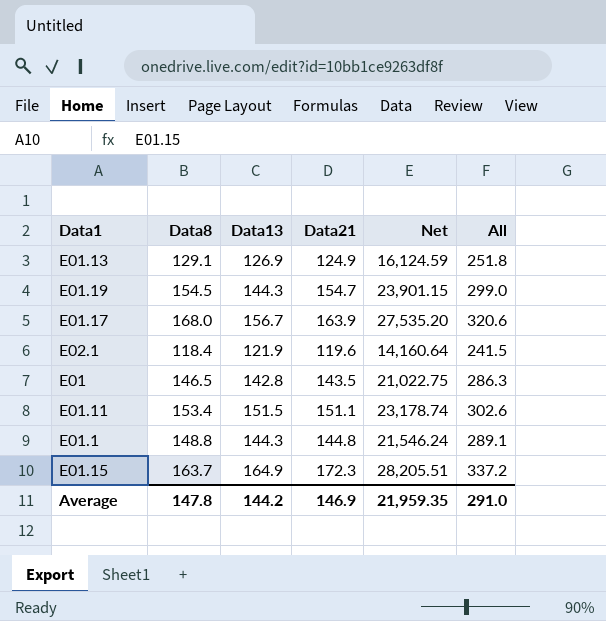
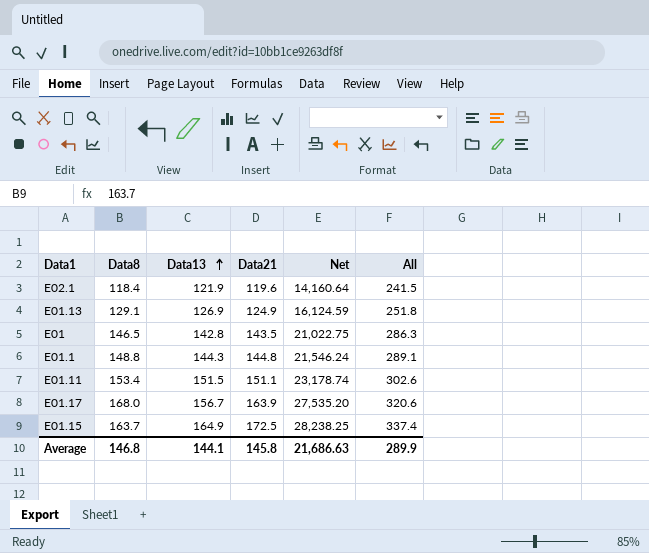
row order: none -> Data13 ascending
row E01.19: 154.5 | 144.3 | 154.7 | 23,901.15 | 299.0 -> none
E01.15 | Data21: 172.3 -> 172.5
E01.15 | Net: 28,205.51 -> 28,238.25
E01.15 | All: 337.2 -> 337.4
Average | Data8: 147.8 -> 146.8
Average | Data13: 144.2 -> 144.1
Average | Data21: 146.9 -> 145.8
Average | Net: 21,959.35 -> 21,686.63
Average | All: 291.0 -> 289.9

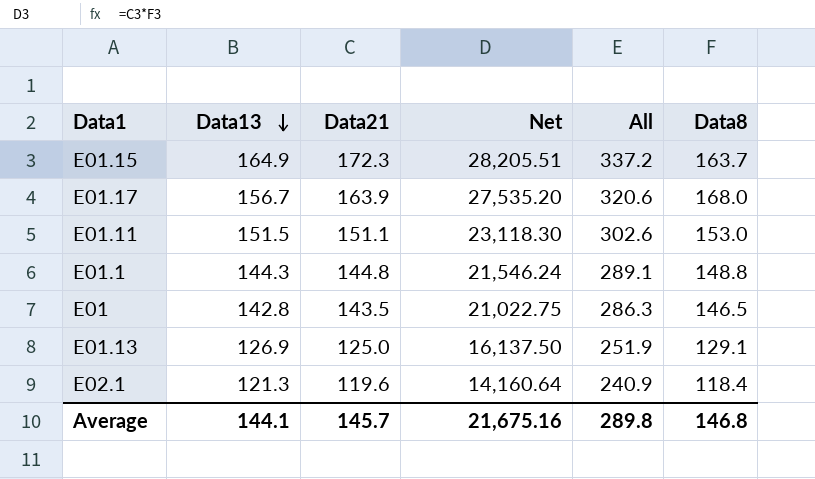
row order: Data13 ascending -> Data13 descending
column Data8 | position: 2 -> 6
E01.15 | Data21: 172.5 -> 172.3
E01.15 | Net: 28,238.25 -> 28,205.51
E01.15 | All: 337.4 -> 337.2
E01.11 | Net: 23,178.74 -> 23,118.30
E01.11 | Data8: 153.4 -> 153.0
E01.13 | Data21: 124.9 -> 125.0
E01.13 | Net: 16,124.59 -> 16,137.50
E01.13 | All: 251.8 -> 251.9
E02.1 | Data13: 121.9 -> 121.3
E02.1 | All: 241.5 -> 240.9
Average | Data21: 145.8 -> 145.7
Average | Net: 21,686.63 -> 21,675.16
Average | All: 289.9 -> 289.8

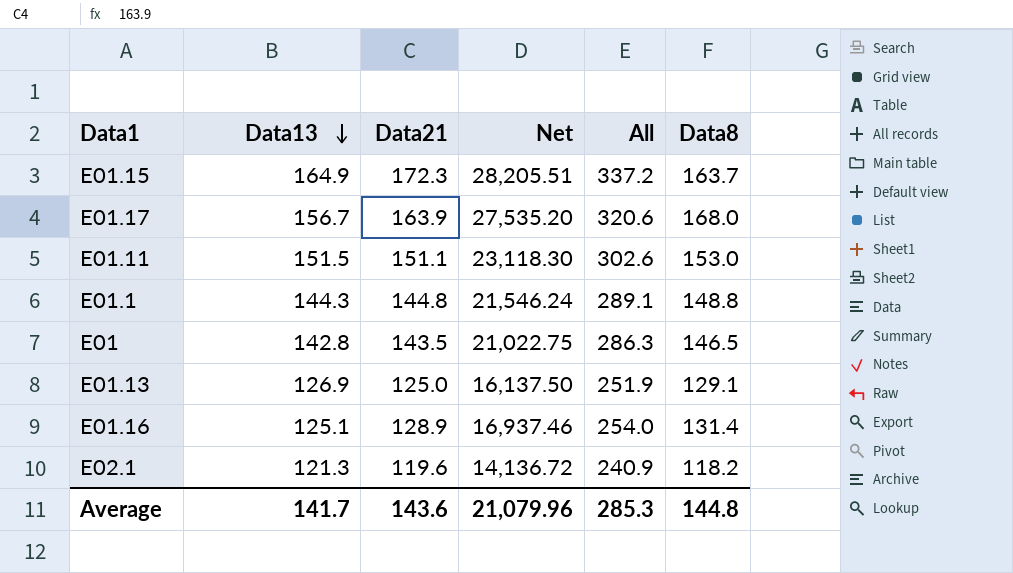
row E01.16: none -> 125.1 | 128.9 | 16,937.46 | 254.0 | 131.4
E02.1 | Net: 14,160.64 -> 14,136.72
E02.1 | Data8: 118.4 -> 118.2
Average | Data13: 144.1 -> 141.7
Average | Data21: 145.7 -> 143.6
Average | Net: 21,675.16 -> 21,079.96
Average | All: 289.8 -> 285.3
Average | Data8: 146.8 -> 144.8

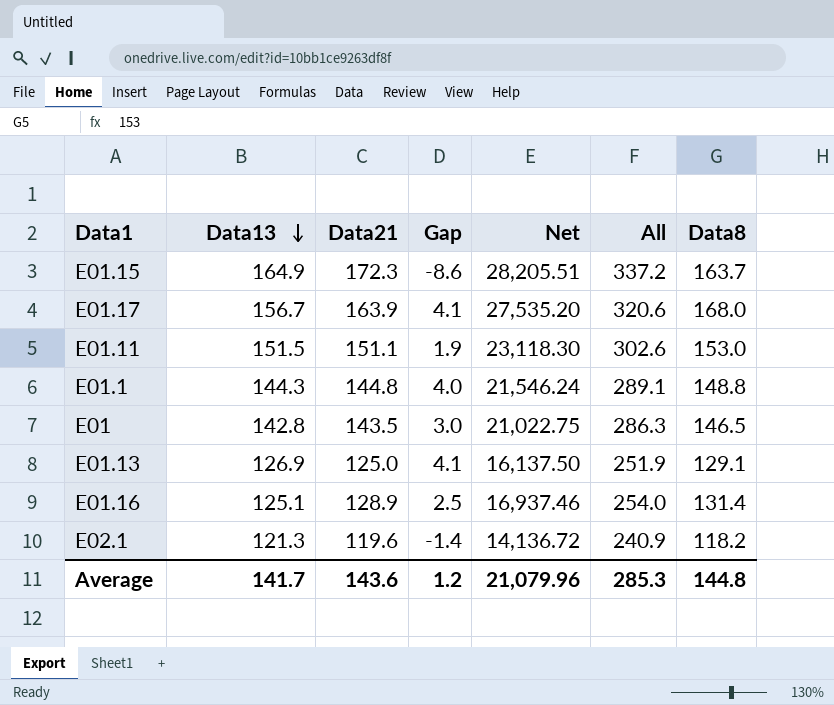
column Gap | formula: none -> [Data8] - [Data21]

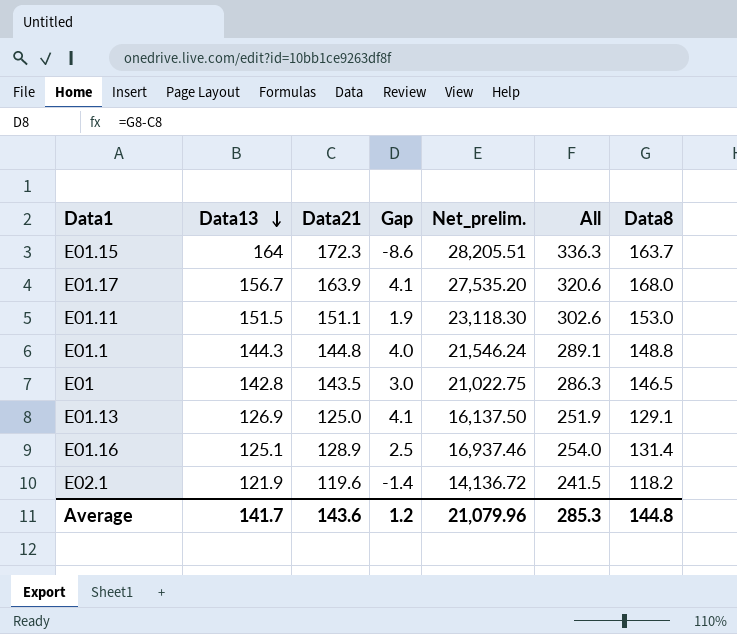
column name: Net -> Net_prelim.
E01.15 | Data13: 164.9 -> 164
E01.15 | All: 337.2 -> 336.3
E02.1 | Data13: 121.3 -> 121.9
E02.1 | All: 240.9 -> 241.5

